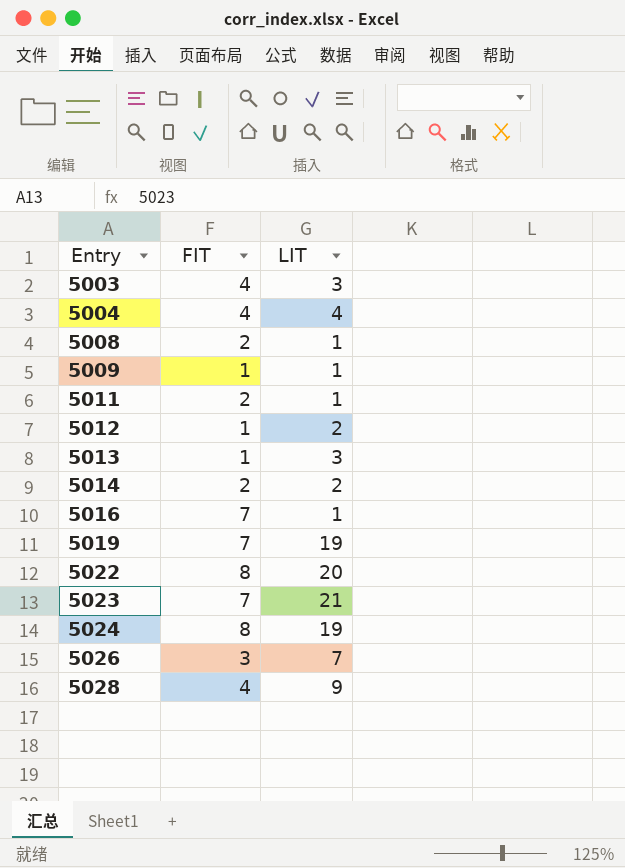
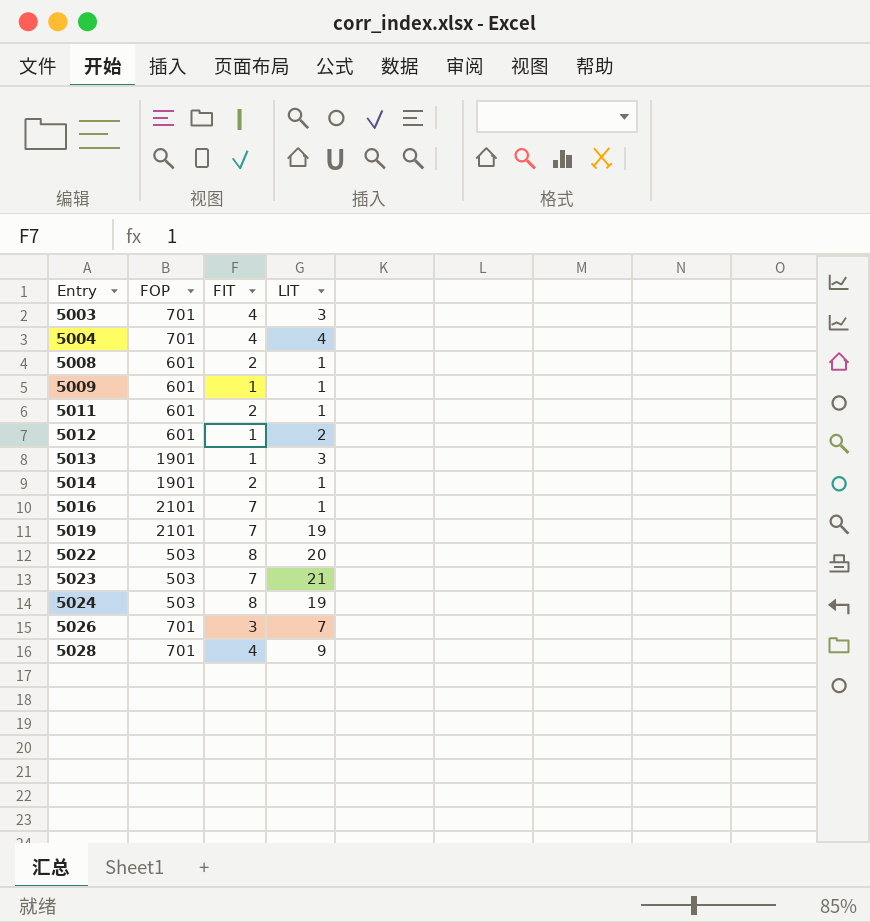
column FOP | position: none -> 2
5014 | LIT: 2 -> 1

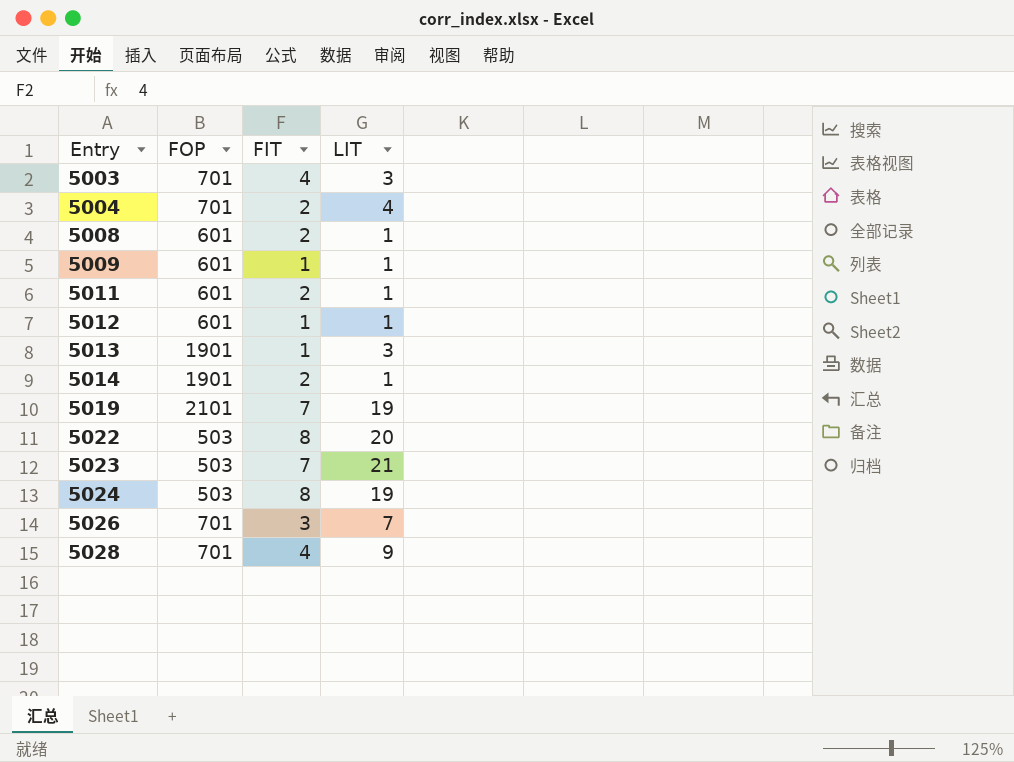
row 5016: 2101 | 7 | 1 -> none
5004 | FIT: 4 -> 2
5012 | LIT: 2 -> 1

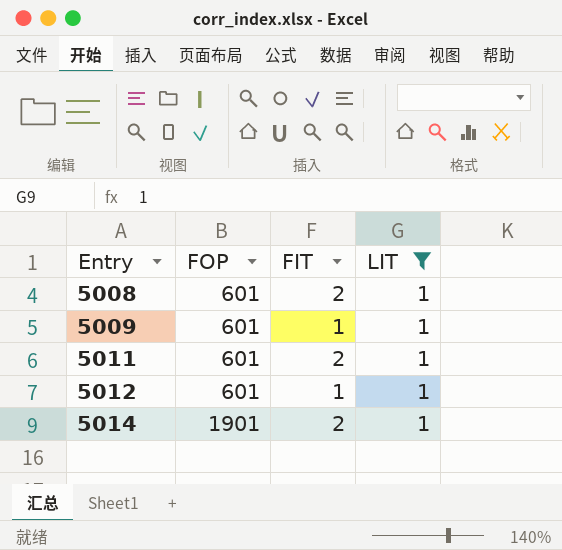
filter: none -> LIT = 1

